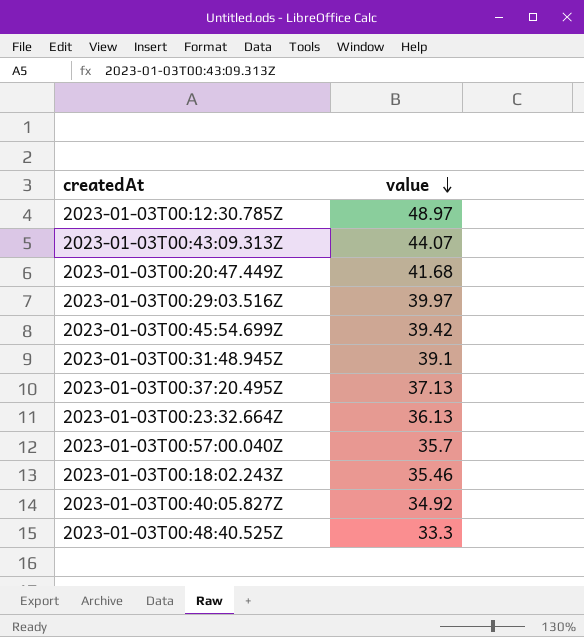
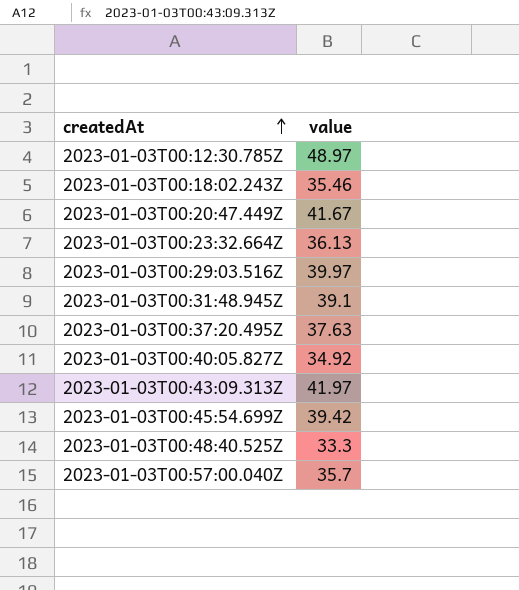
row order: value descending -> createdAt ascending
2023-01-03T00:20:47.449Z | value: 41.68 -> 41.67
2023-01-03T00:37:20.495Z | value: 37.13 -> 37.63
2023-01-03T00:43:09.313Z | value: 44.07 -> 41.97

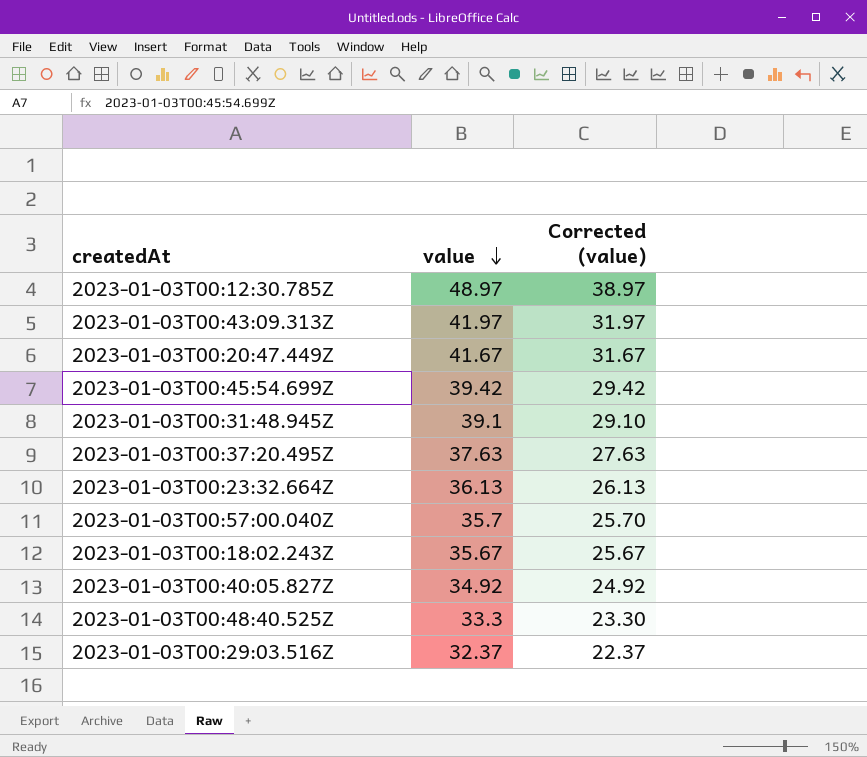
row order: createdAt ascending -> value descending
column Corrected (value) | formula: none -> [value] - 10
2023-01-03T00:18:02.243Z | value: 35.46 -> 35.67
2023-01-03T00:29:03.516Z | value: 39.97 -> 32.37

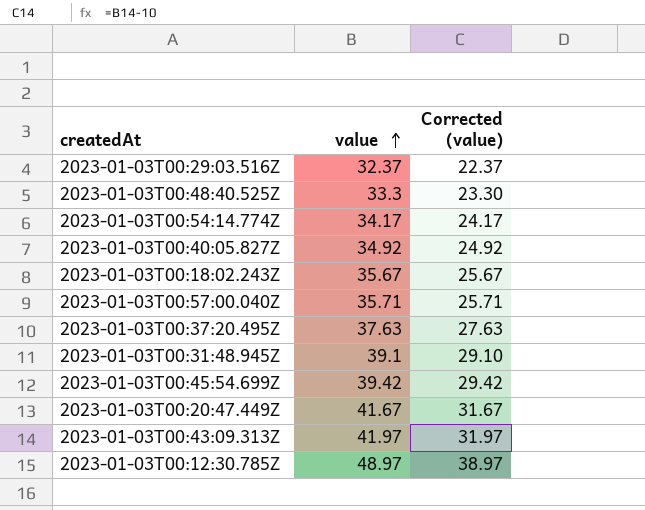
row order: value descending -> value ascending
row 2023-01-03T00:23:32.664Z: 36.13 | 26.13 -> none
row 2023-01-03T00:54:14.774Z: none -> 34.17 | 24.17
2023-01-03T00:57:00.040Z | value: 35.7 -> 35.71
2023-01-03T00:57:00.040Z | Corrected (value): 25.70 -> 25.71

